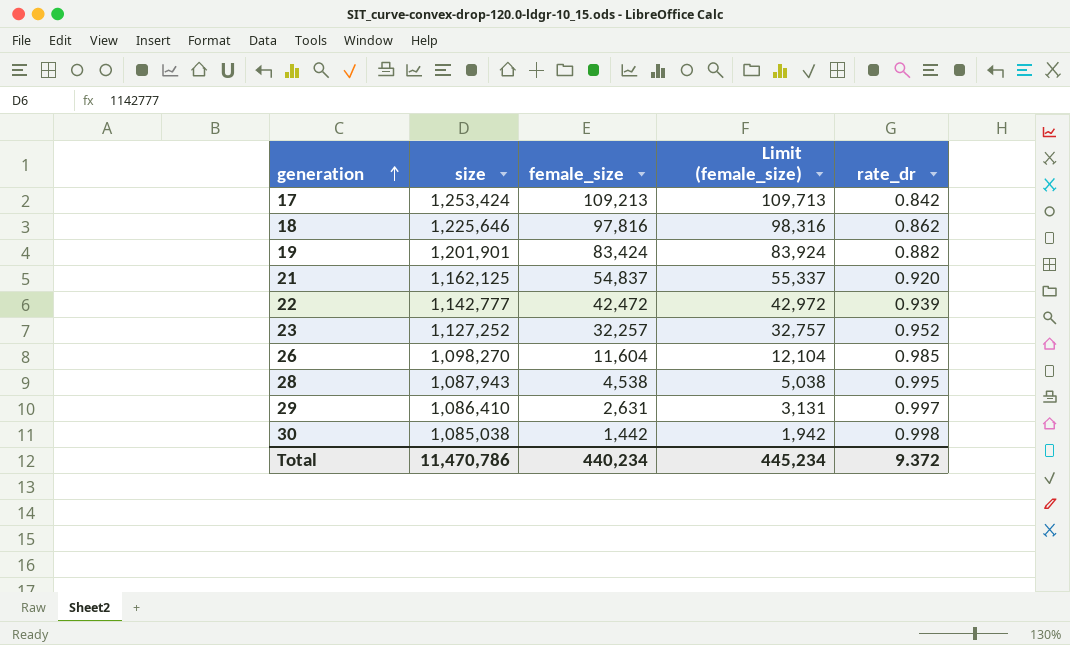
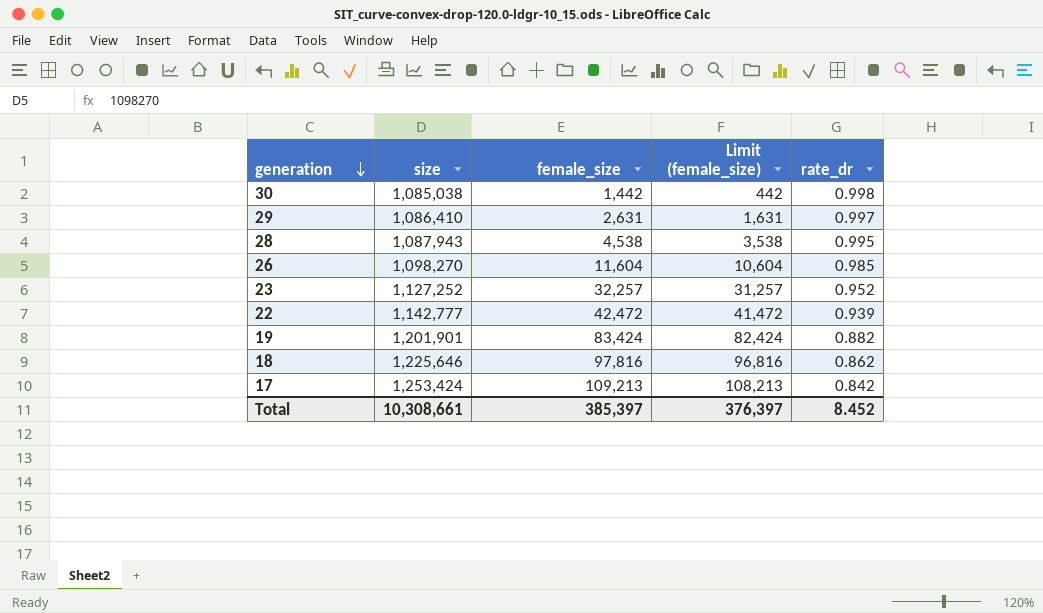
row order: generation ascending -> generation descending
column Limit (female_size) | formula: [female_size] + 500 -> [female_size] - 1000
row 21: 1,162,125 | 54,837 | 55,337 | 0.920 -> none
Total | size: 11,470,786 -> 10,308,661
Total | female_size: 440,234 -> 385,397
Total | Limit (female_size): 445,234 -> 376,397
Total | rate_dr: 9.372 -> 8.452

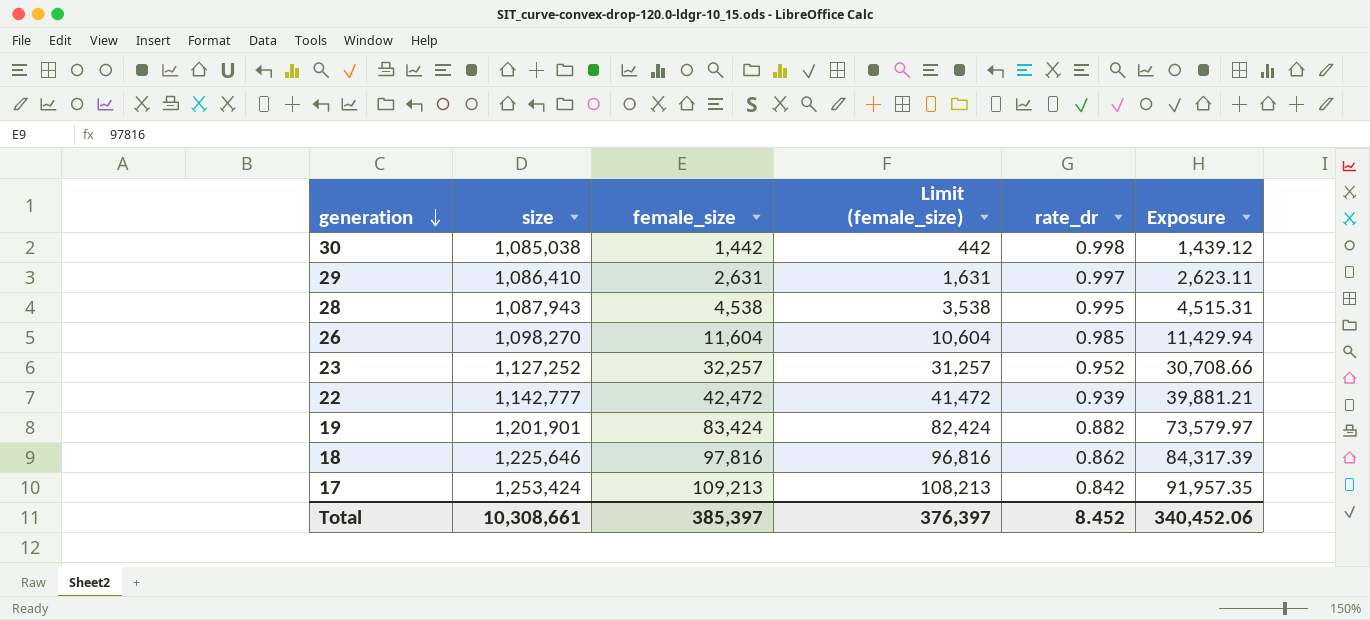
column Exposure | formula: none -> [female_size] * [rate_dr]

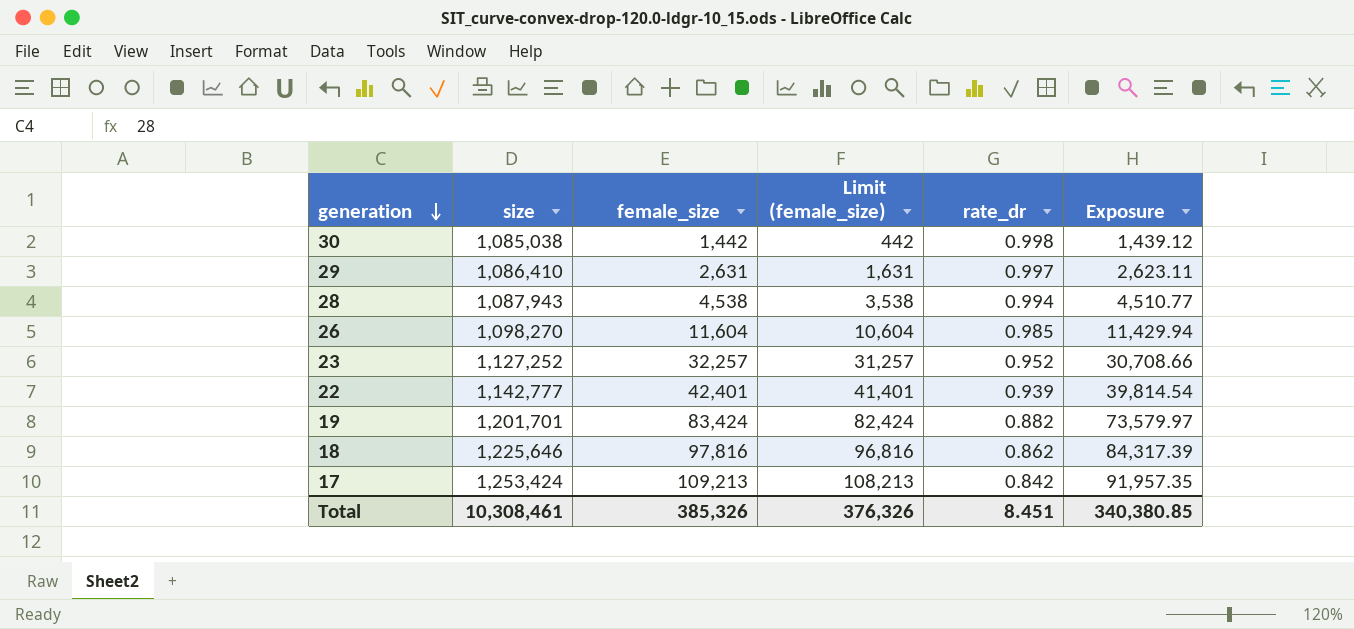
28 | rate_dr: 0.995 -> 0.994
28 | Exposure: 4,515.31 -> 4,510.77
22 | female_size: 42,472 -> 42,401
22 | Limit (female_size): 41,472 -> 41,401
22 | Exposure: 39,881.21 -> 39,814.54
19 | size: 1,201,901 -> 1,201,701
Total | size: 10,308,661 -> 10,308,461
Total | female_size: 385,397 -> 385,326
Total | Limit (female_size): 376,397 -> 376,326
Total | rate_dr: 8.452 -> 8.451
Total | Exposure: 340,452.06 -> 340,380.85

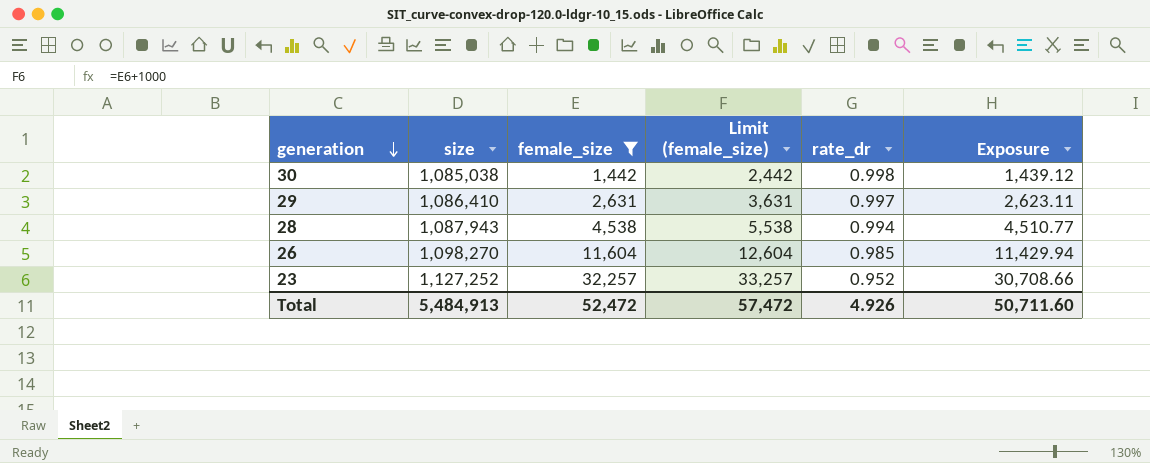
filter: none -> female_size <= 32,257
column Limit (female_size) | formula: [female_size] - 1000 -> [female_size] + 1000
Total | size: 10,308,461 -> 5,484,913
Total | female_size: 385,326 -> 52,472
Total | Limit (female_size): 376,326 -> 57,472
Total | rate_dr: 8.451 -> 4.926
Total | Exposure: 340,380.85 -> 50,711.60

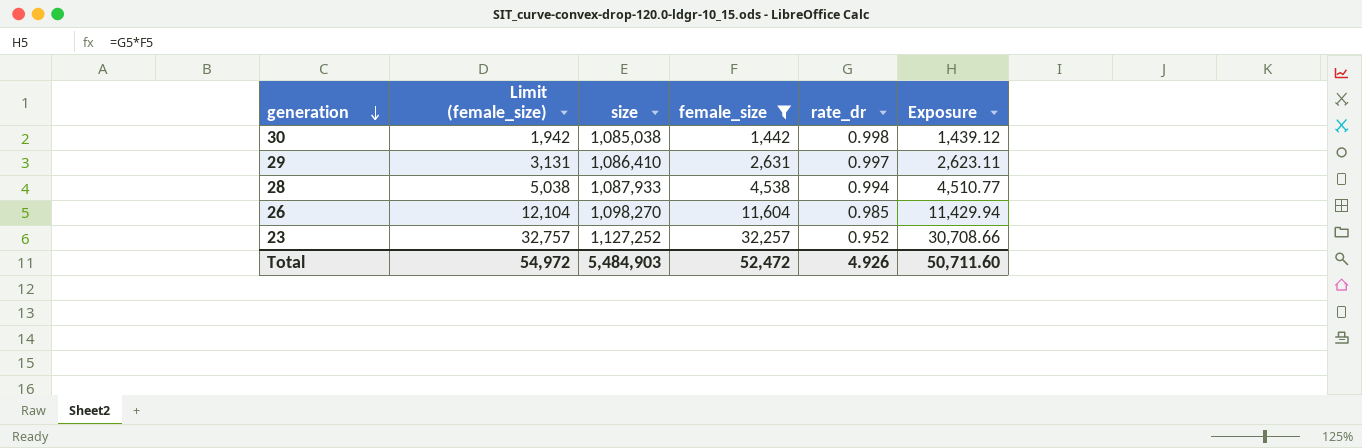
column Limit (female_size) | formula: [female_size] + 1000 -> [female_size] + 500
column Limit (female_size) | position: 4 -> 2
28 | size: 1,087,943 -> 1,087,933
Total | Limit (female_size): 57,472 -> 54,972
Total | size: 5,484,913 -> 5,484,903

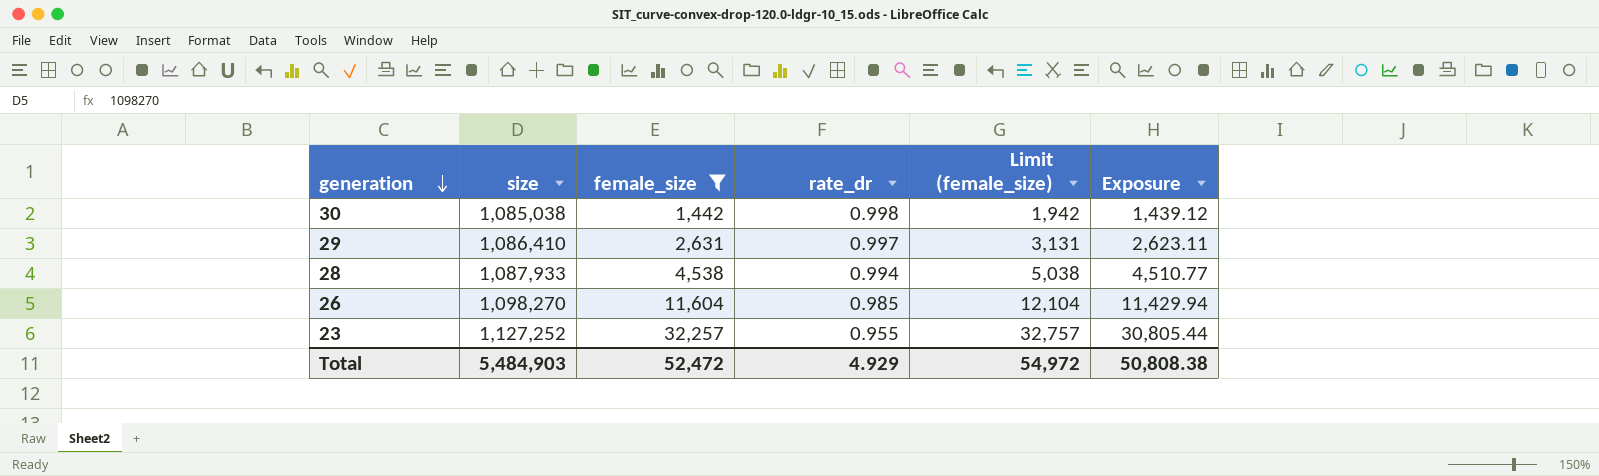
column Limit (female_size) | position: 2 -> 5
23 | rate_dr: 0.952 -> 0.955
23 | Exposure: 30,708.66 -> 30,805.44
Total | rate_dr: 4.926 -> 4.929
Total | Exposure: 50,711.60 -> 50,808.38

